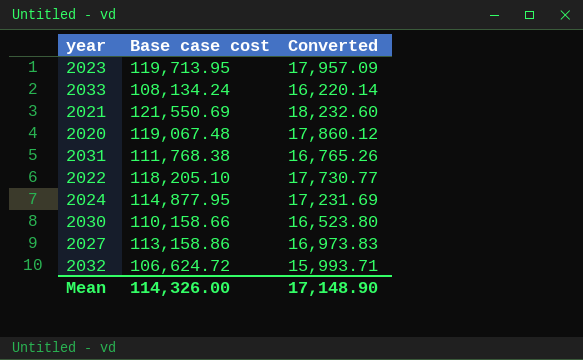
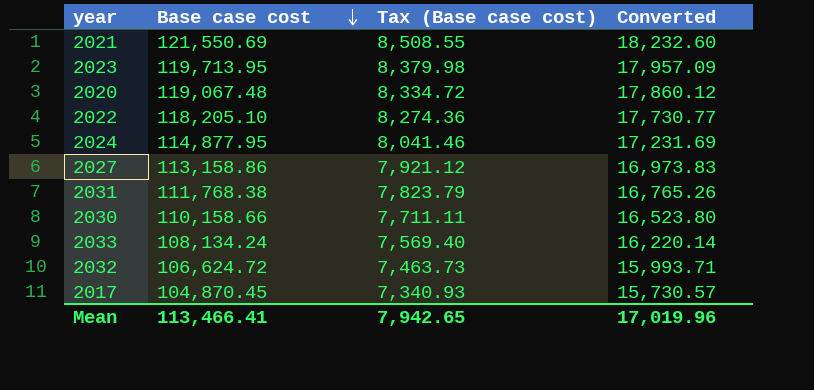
row order: none -> Base case cost descending
column Tax (Base case cost) | formula: none -> [Base case cost] * 0.07
row 2017: none -> 104,870.45 | 7,340.93 | 15,730.57
Mean | Base case cost: 114,326.00 -> 113,466.41
Mean | Converted: 17,148.90 -> 17,019.96

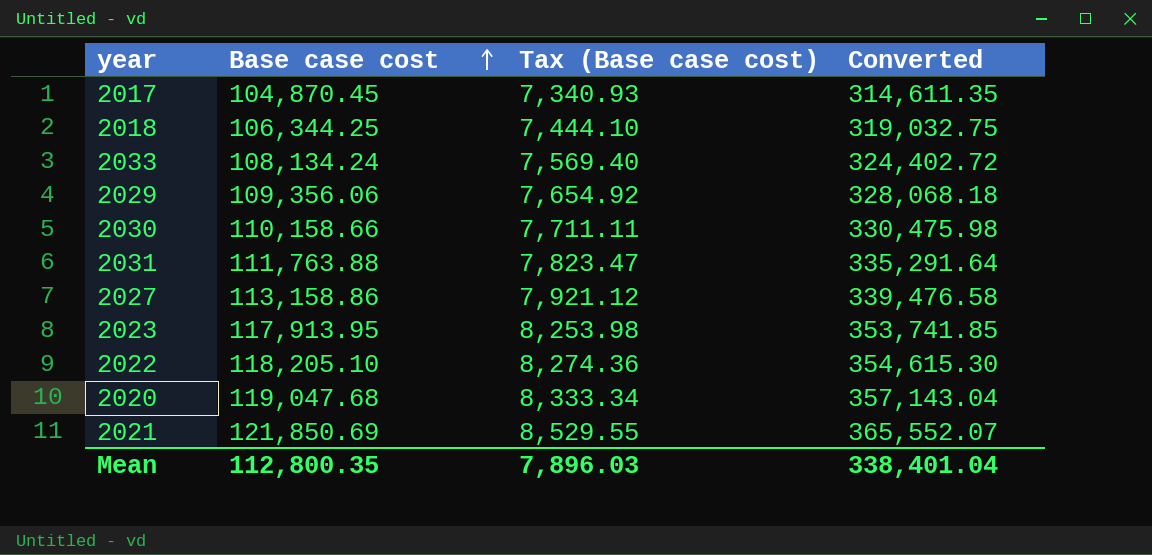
row order: Base case cost descending -> Base case cost ascending
column Converted | formula: [Base case cost] * 0.15 -> [Base case cost] * 3
row 2024: 114,877.95 | 8,041.46 | 17,231.69 -> none
row 2032: 106,624.72 | 7,463.73 | 15,993.71 -> none
row 2018: none -> 106,344.25 | 7,444.10 | 319,032.75
row 2029: none -> 109,356.06 | 7,654.92 | 328,068.18
2031 | Base case cost: 111,768.38 -> 111,763.88
2031 | Tax (Base case cost): 7,823.79 -> 7,823.47
2023 | Base case cost: 119,713.95 -> 117,913.95
2023 | Tax (Base case cost): 8,379.98 -> 8,253.98
2020 | Base case cost: 119,067.48 -> 119,047.68
2020 | Tax (Base case cost): 8,334.72 -> 8,333.34
2021 | Base case cost: 121,550.69 -> 121,850.69
2021 | Tax (Base case cost): 8,508.55 -> 8,529.55
Mean | Base case cost: 113,466.41 -> 112,800.35
Mean | Tax (Base case cost): 7,942.65 -> 7,896.03
Mean | Converted: 17,019.96 -> 338,401.04

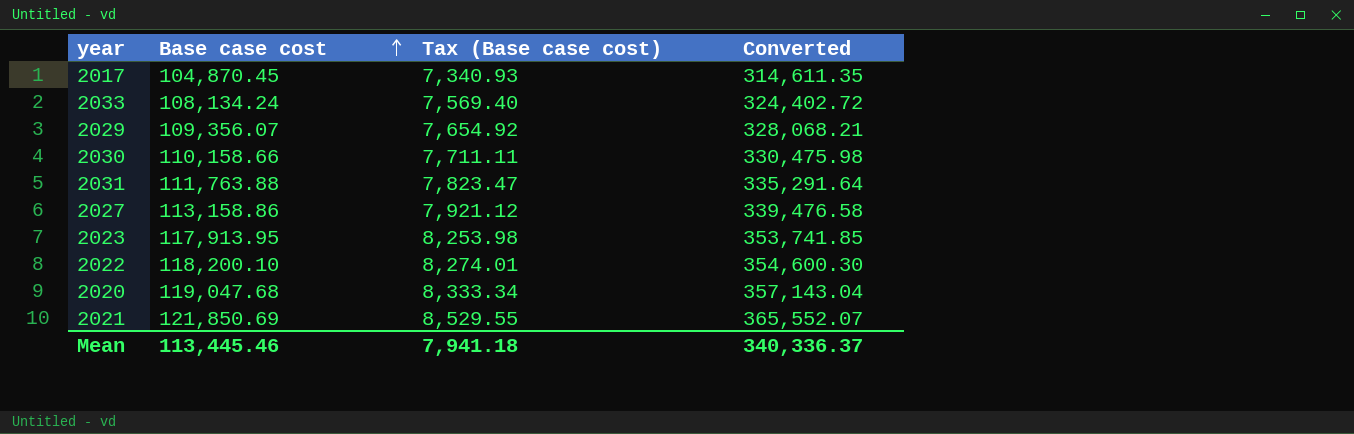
row 2018: 106,344.25 | 7,444.10 | 319,032.75 -> none
2029 | Base case cost: 109,356.06 -> 109,356.07
2029 | Converted: 328,068.18 -> 328,068.21
2022 | Base case cost: 118,205.10 -> 118,200.10
2022 | Tax (Base case cost): 8,274.36 -> 8,274.01
2022 | Converted: 354,615.30 -> 354,600.30
Mean | Base case cost: 112,800.35 -> 113,445.46
Mean | Tax (Base case cost): 7,896.03 -> 7,941.18
Mean | Converted: 338,401.04 -> 340,336.37

